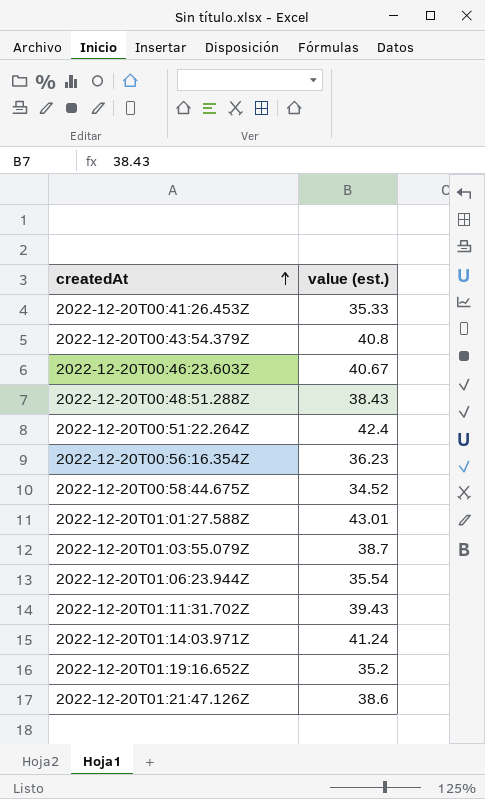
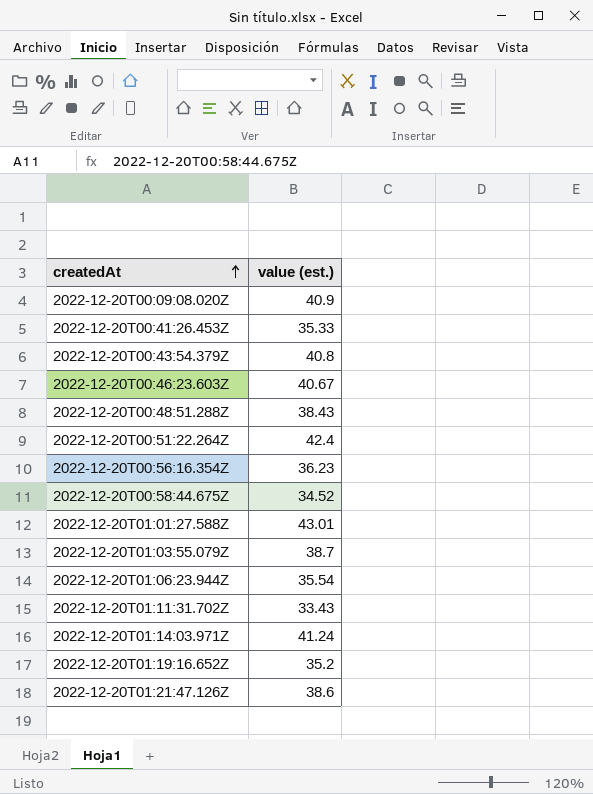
row 2022-12-20T00:09:08.020Z: none -> 40.9
2022-12-20T01:11:31.702Z | value (est.): 39.43 -> 33.43

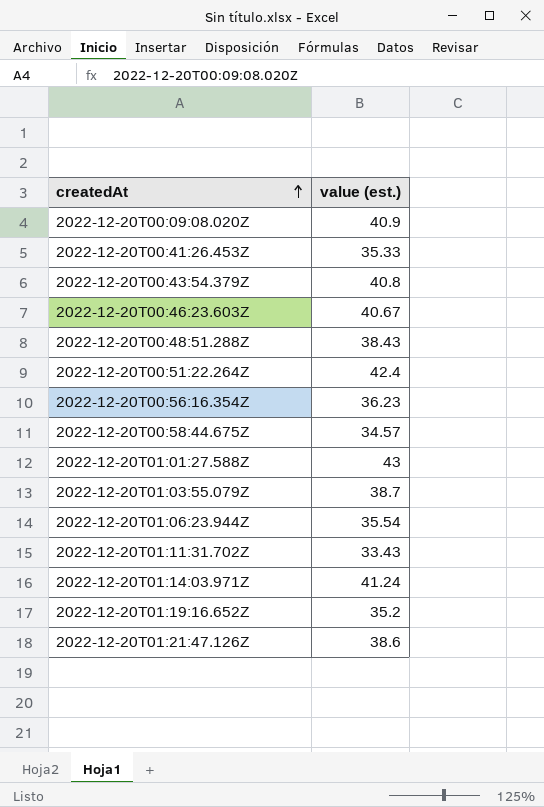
2022-12-20T00:58:44.675Z | value (est.): 34.52 -> 34.57
2022-12-20T01:01:27.588Z | value (est.): 43.01 -> 43

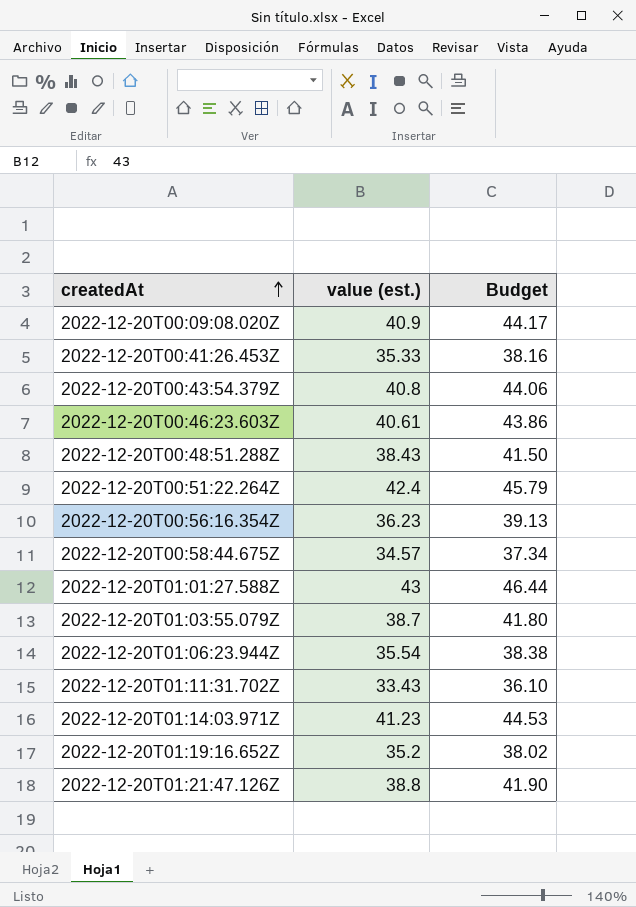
column Budget | formula: none -> [value (est.)] * 1.08
2022-12-20T00:46:23.603Z | value (est.): 40.67 -> 40.61
2022-12-20T01:14:03.971Z | value (est.): 41.24 -> 41.23
2022-12-20T01:21:47.126Z | value (est.): 38.6 -> 38.8

